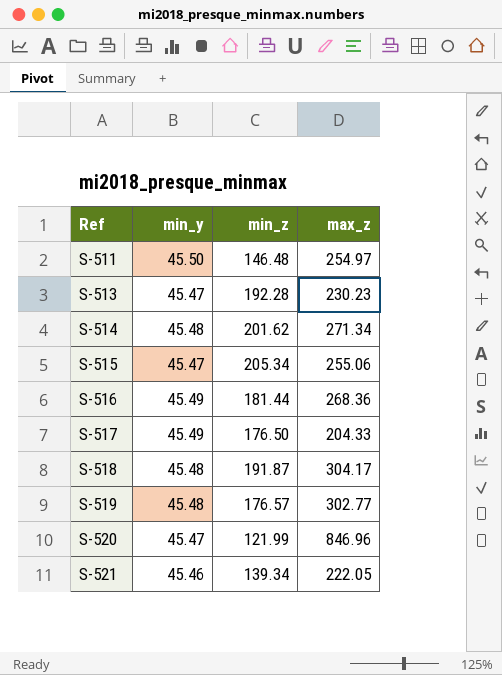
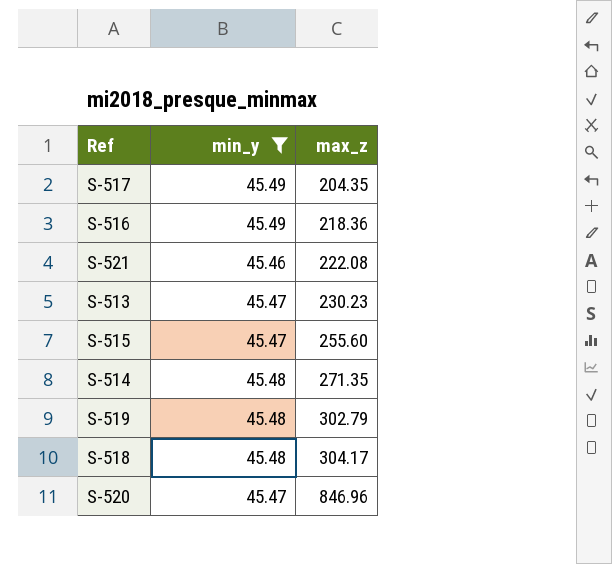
filter: none -> min_y != 45.50
row order: Ref ascending -> max_z ascending
column min_z | position: 3 -> none
S-517 | max_z: 204.33 -> 204.35
S-516 | max_z: 268.36 -> 218.36
S-521 | max_z: 222.05 -> 222.08
S-515 | max_z: 255.06 -> 255.60
S-514 | max_z: 271.34 -> 271.35
S-519 | max_z: 302.77 -> 302.79

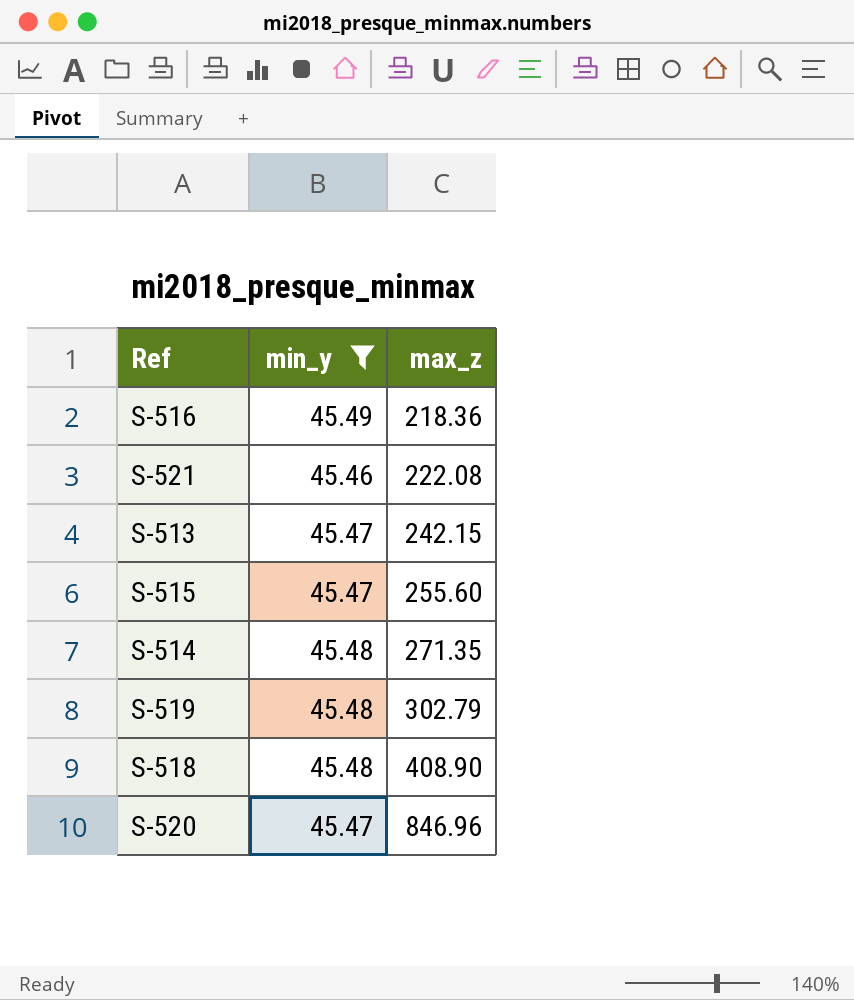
row S-517: 45.49 | 204.35 -> none
S-513 | max_z: 230.23 -> 242.15
S-518 | max_z: 304.17 -> 408.90

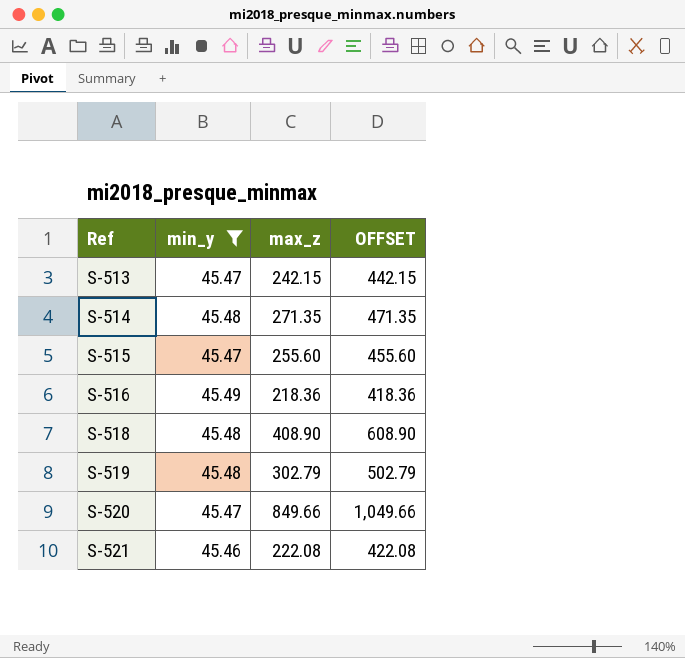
row order: max_z ascending -> Ref ascending
column OFFSET | formula: none -> [max_z] + 200
S-520 | max_z: 846.96 -> 849.66

